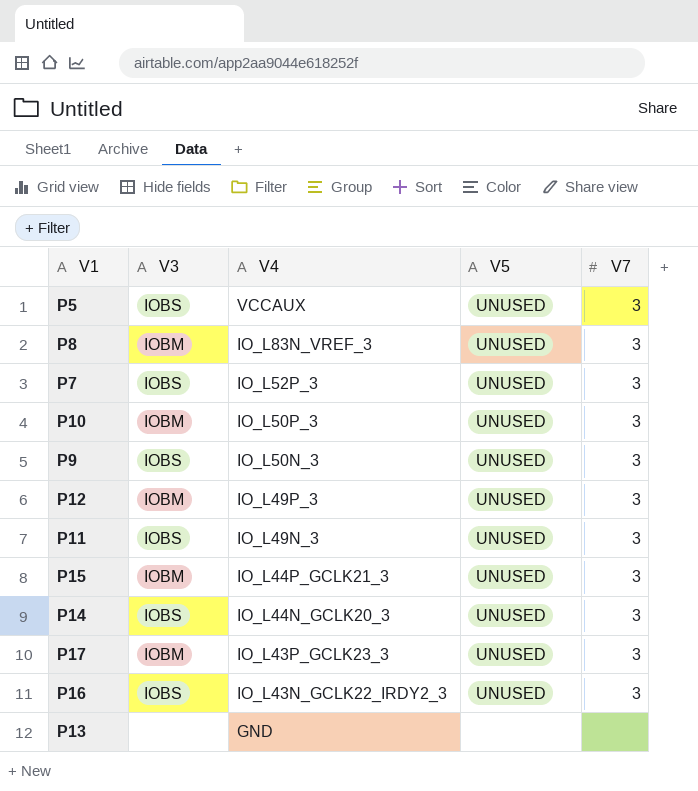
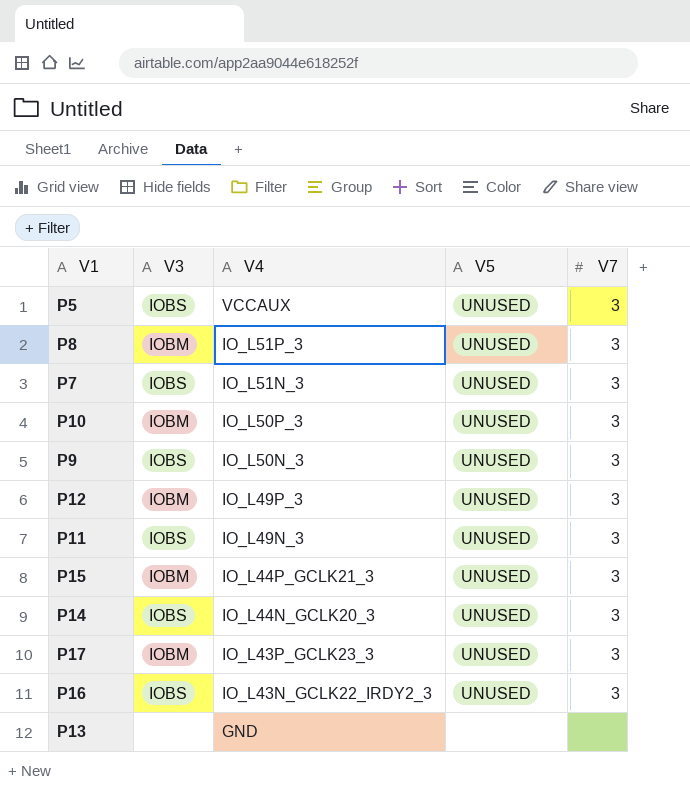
P8 | V4: IO_L83N_VREF_3 -> IO_L51P_3
P7 | V4: IO_L52P_3 -> IO_L51N_3

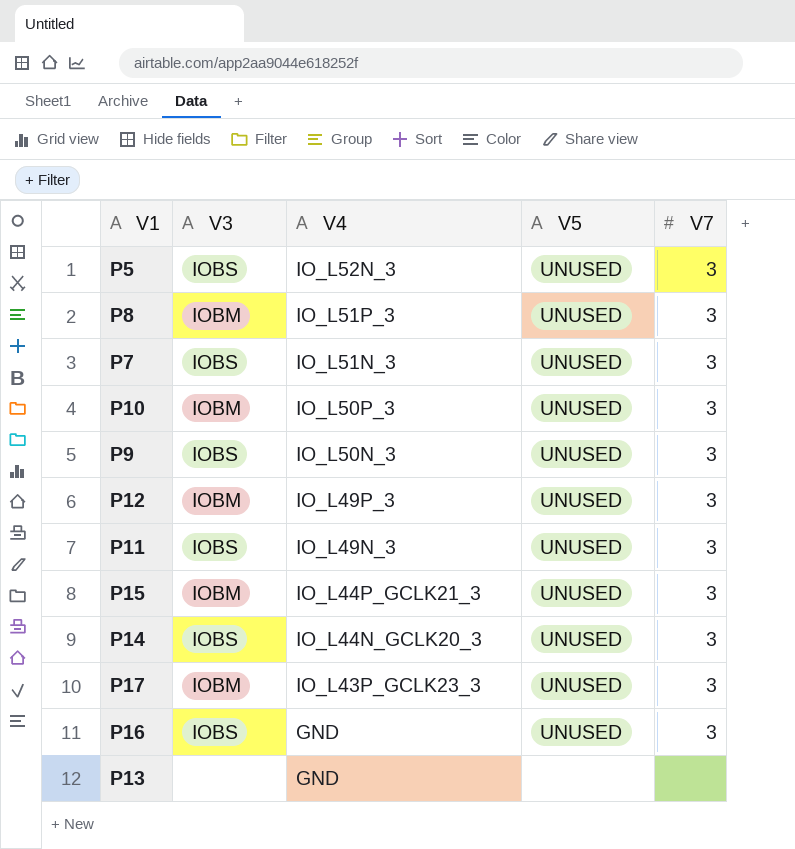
P5 | V4: VCCAUX -> IO_L52N_3
P16 | V4: IO_L43N_GCLK22_IRDY2_3 -> GND

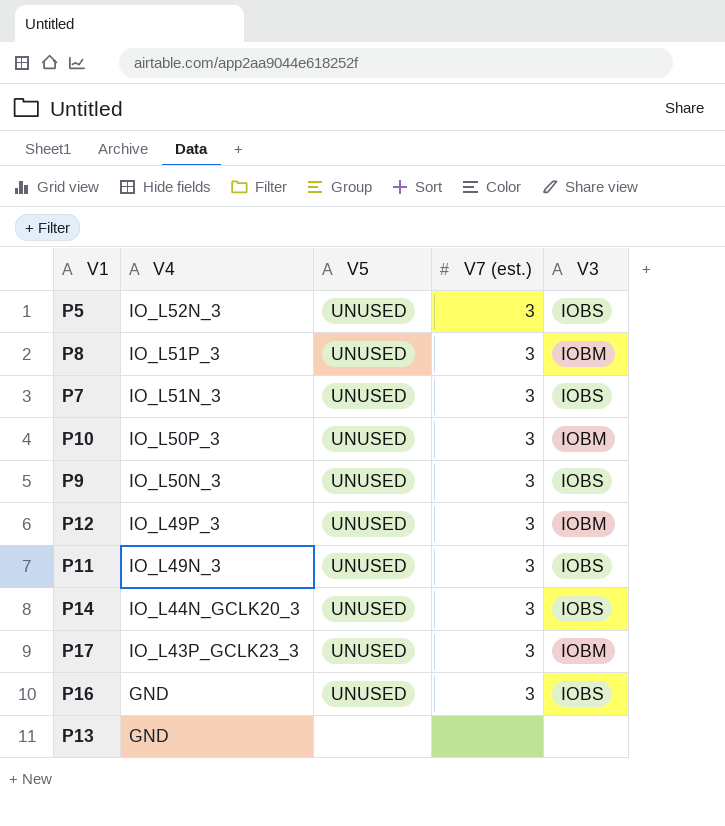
column name: V7 -> V7 (est.)
column V3 | position: 2 -> 5
row P15: IOBM | IO_L44P_GCLK21_3 | UNUSED | 3 -> none

